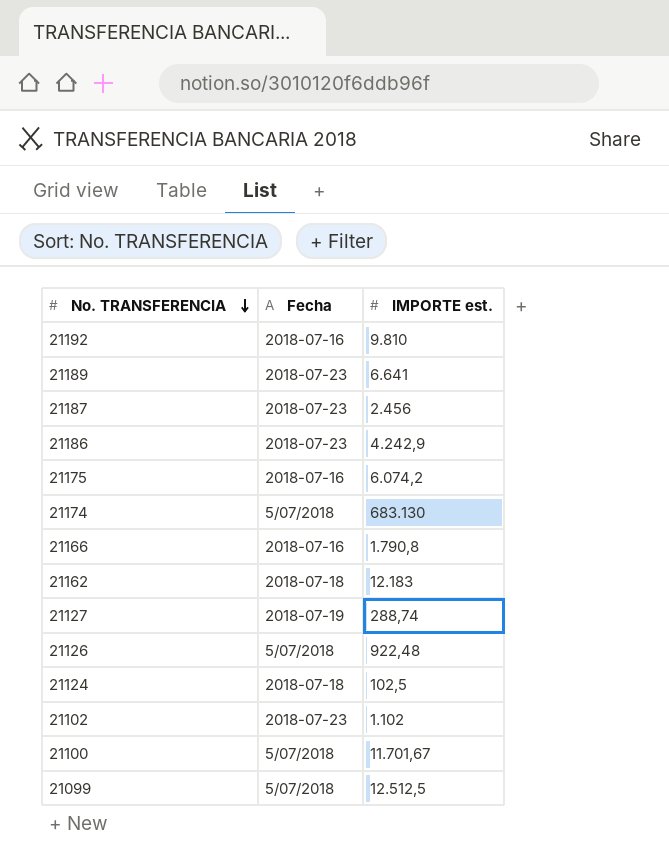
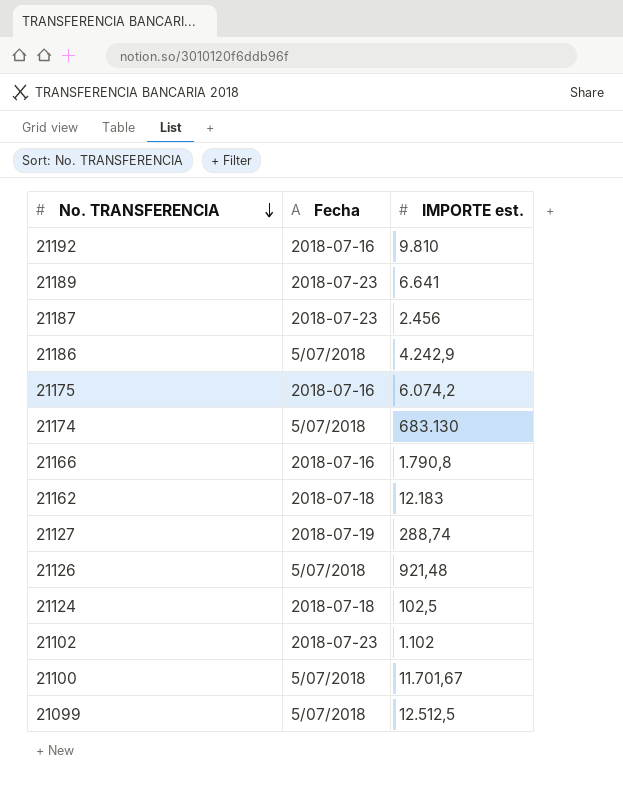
21186 | Fecha: 2018-07-23 -> 5/07/2018
21126 | IMPORTE est.: 922,48 -> 921,48

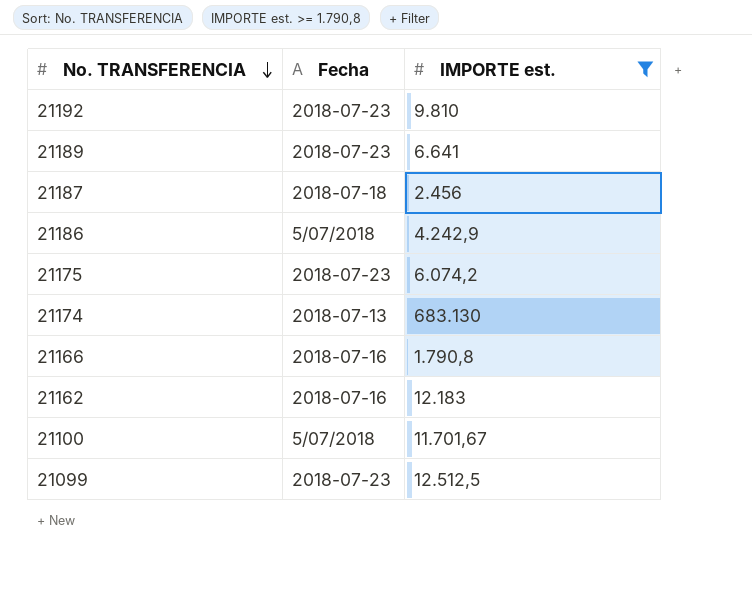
filter: none -> IMPORTE est. >= 1.790,8
21192 | Fecha: 2018-07-16 -> 2018-07-23
21187 | Fecha: 2018-07-23 -> 2018-07-18
21175 | Fecha: 2018-07-16 -> 2018-07-23
21174 | Fecha: 5/07/2018 -> 2018-07-13
21162 | Fecha: 2018-07-18 -> 2018-07-16
21099 | Fecha: 5/07/2018 -> 2018-07-23

